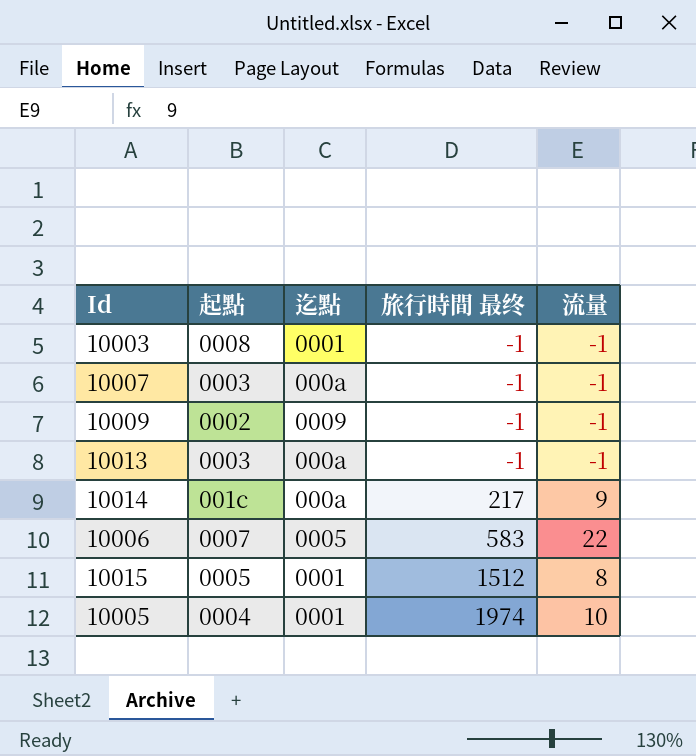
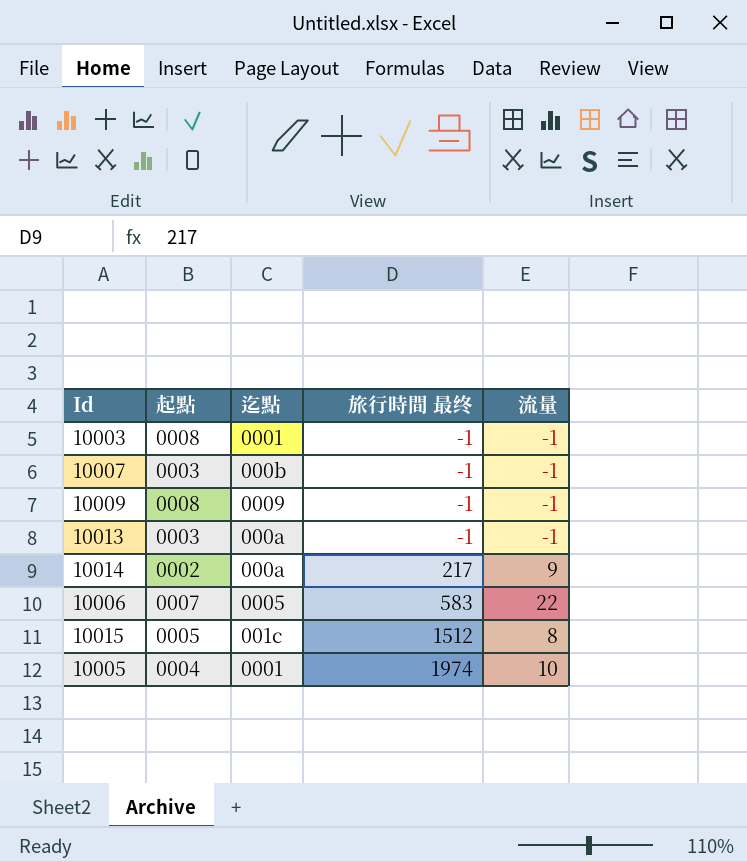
10007 | 迄點: 000a -> 000b
10009 | 起點: 0002 -> 0008
10014 | 起點: 001c -> 0002
10015 | 迄點: 0001 -> 001c

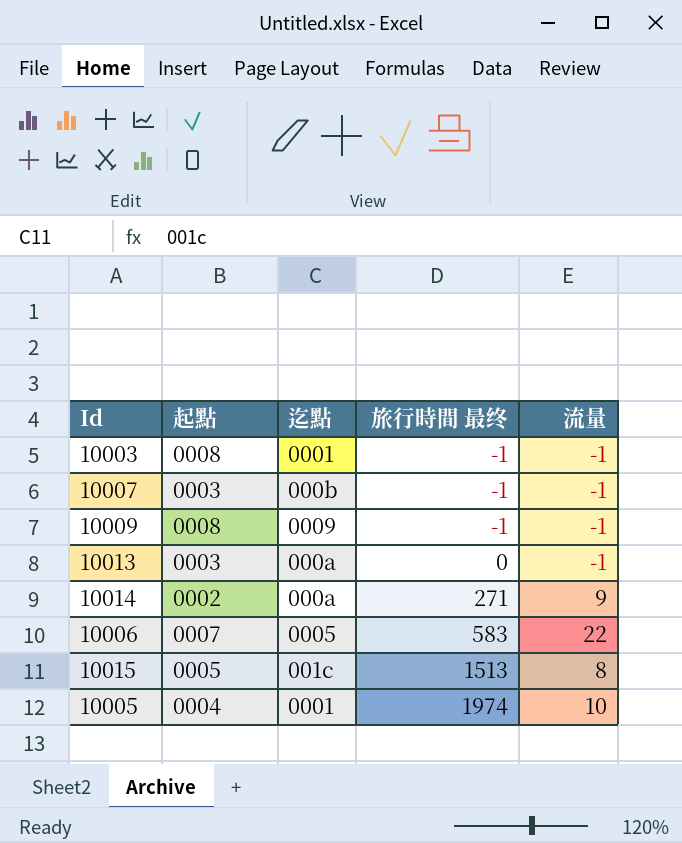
10013 | 旅行時間 最终: -1 -> 0
10014 | 旅行時間 最终: 217 -> 271
10015 | 旅行時間 最终: 1512 -> 1513

